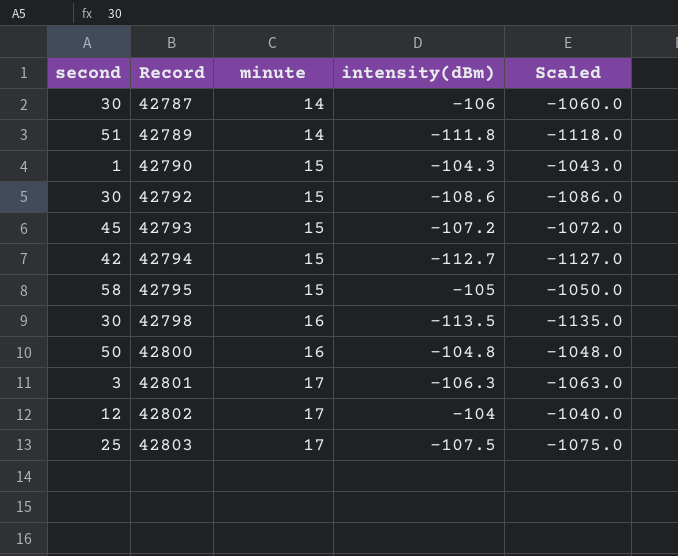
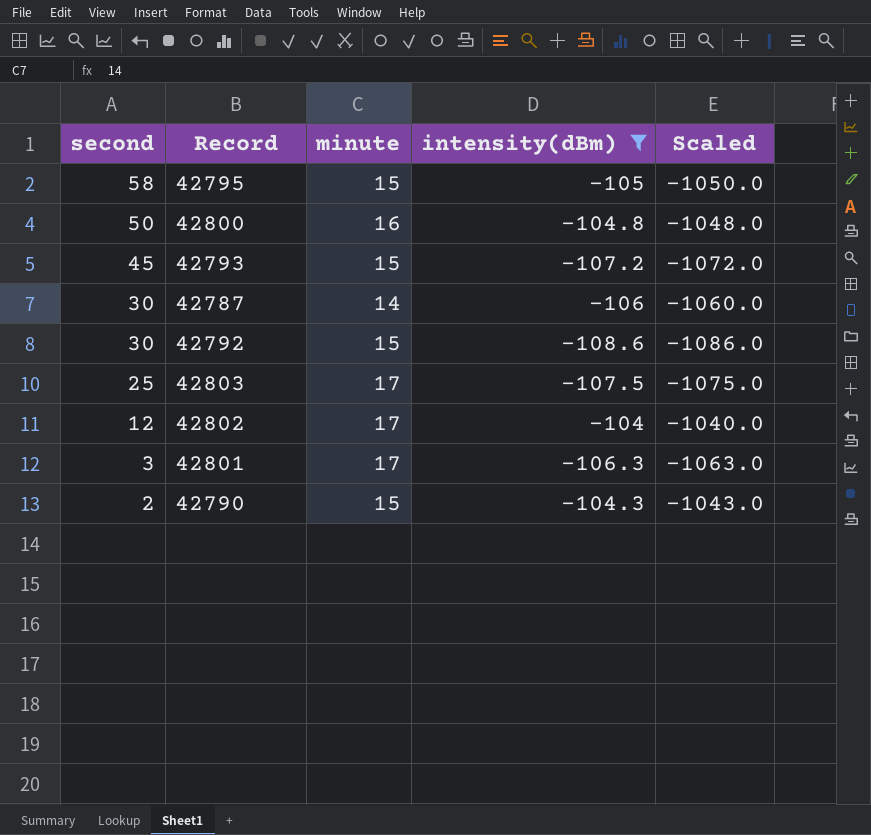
filter: none -> intensity(dBm) >= -108.6
row order: Record ascending -> second descending
42790 | second: 1 -> 2

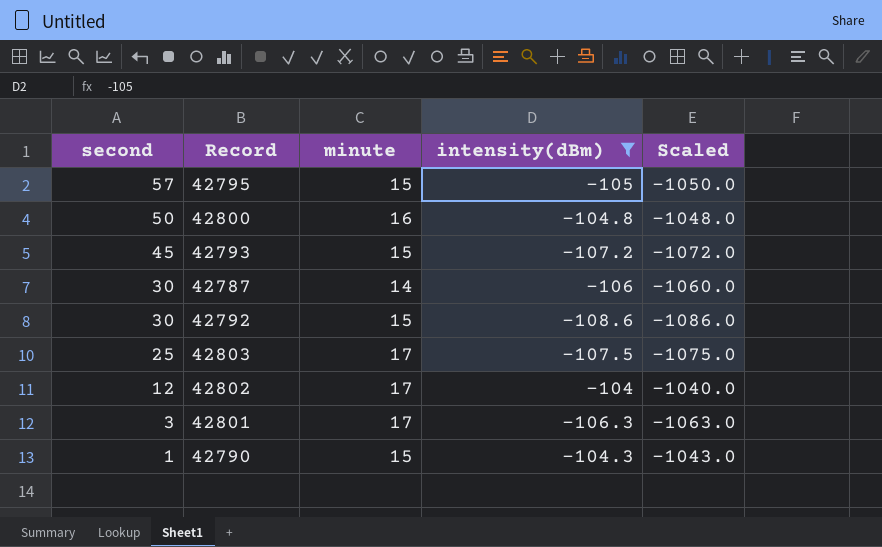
42795 | second: 58 -> 57
42790 | second: 2 -> 1

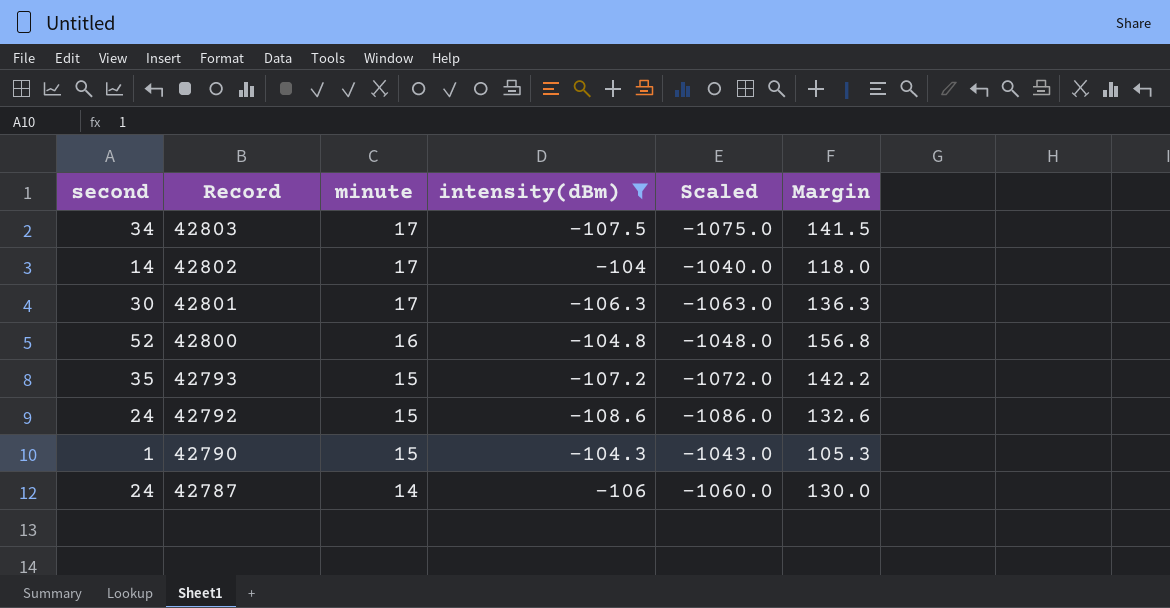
row order: second descending -> Record descending
column Margin | formula: none -> [second] - [intensity(dBm)]
row 42795: 57 | 15 | -105 | -1050.0 -> none
42803 | second: 25 -> 34
42802 | second: 12 -> 14
42801 | second: 3 -> 30
42800 | second: 50 -> 52
42793 | second: 45 -> 35
42792 | second: 30 -> 24
42787 | second: 30 -> 24

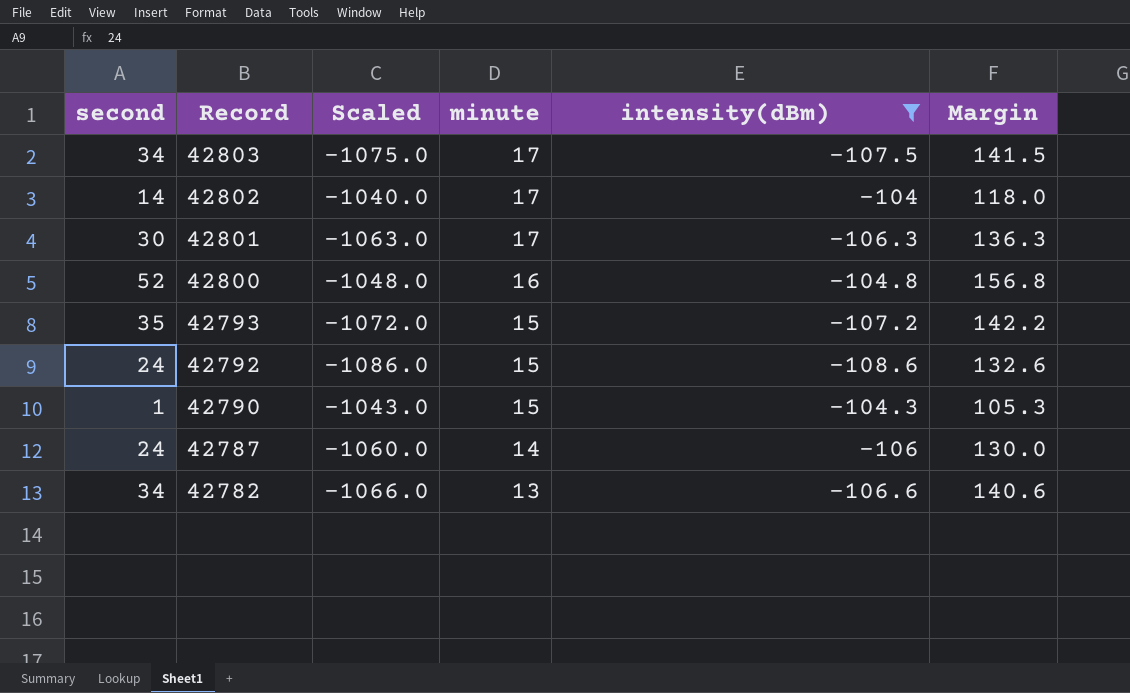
column Scaled | position: 5 -> 3
row 42782: none -> 34 | -1066.0 | 13 | -106.6 | 140.6

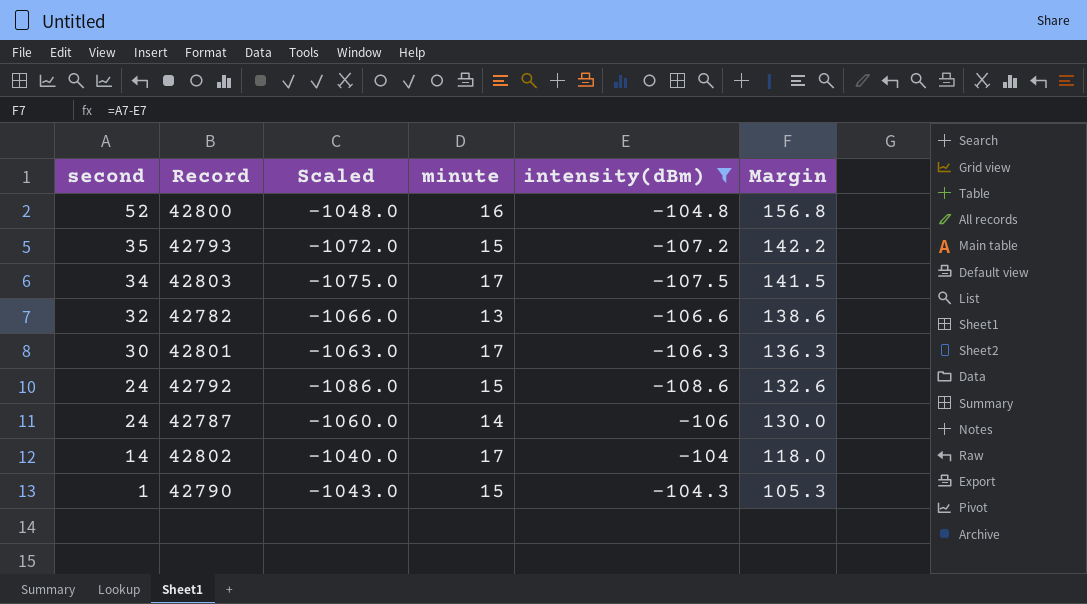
row order: Record descending -> second descending
42782 | second: 34 -> 32
42782 | Margin: 140.6 -> 138.6

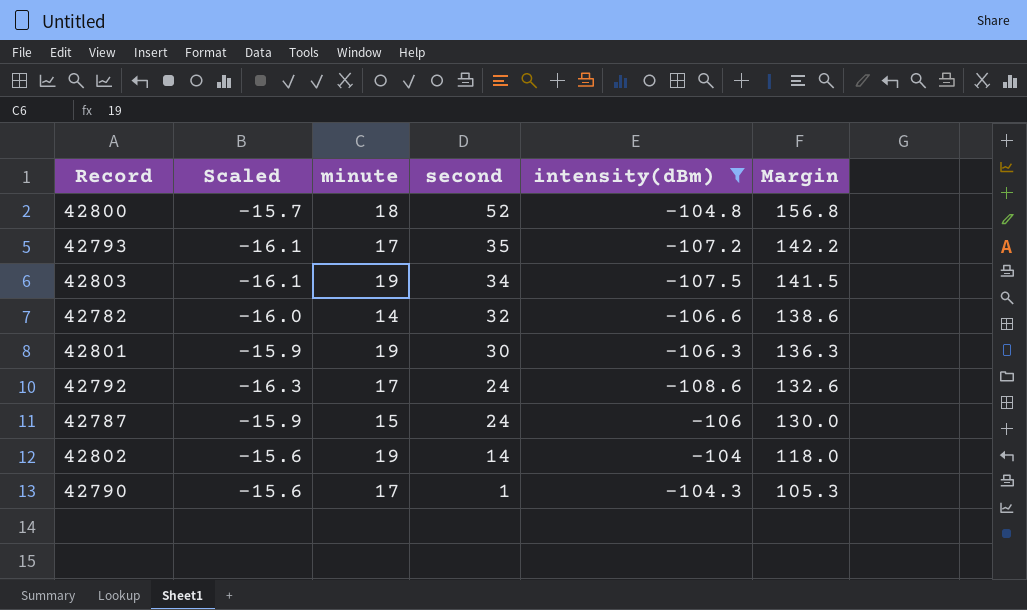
column Scaled | formula: [intensity(dBm)] * 10 -> [intensity(dBm)] * 0.15
column second | position: 1 -> 4
42800 | minute: 16 -> 18
42793 | minute: 15 -> 17
42803 | minute: 17 -> 19
42782 | minute: 13 -> 14
42801 | minute: 17 -> 19
42792 | minute: 15 -> 17
42787 | minute: 14 -> 15
42802 | minute: 17 -> 19
42790 | minute: 15 -> 17

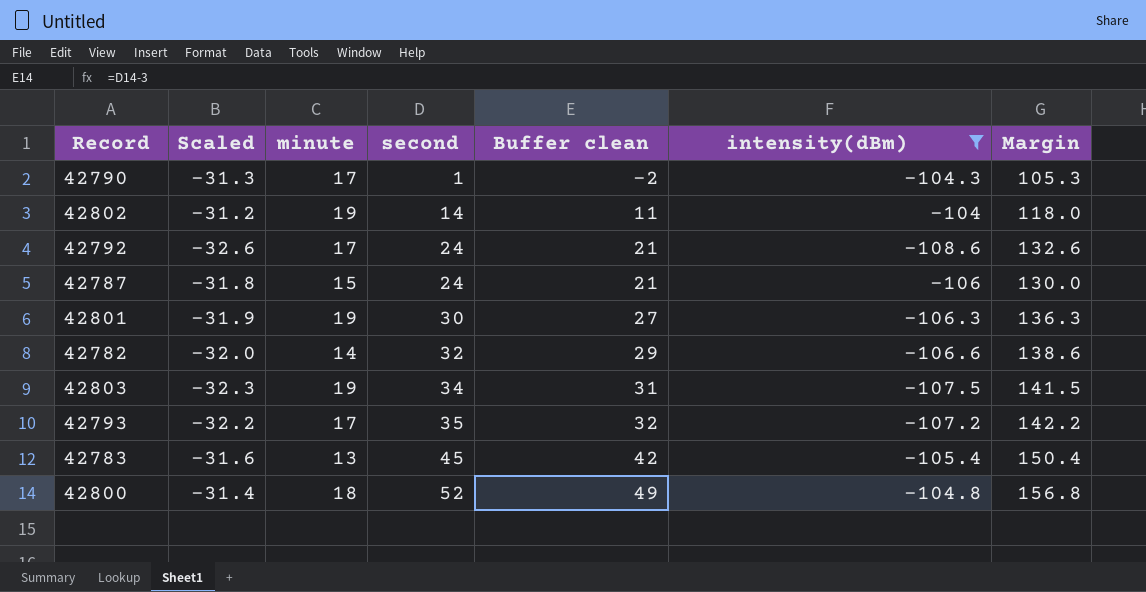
row order: second descending -> second ascending
column Scaled | formula: [intensity(dBm)] * 0.15 -> [intensity(dBm)] * 0.3
column Buffer clean | formula: none -> [second] - 3
row 42783: none -> -31.6 | 13 | 45 | 42 | -105.4 | 150.4

